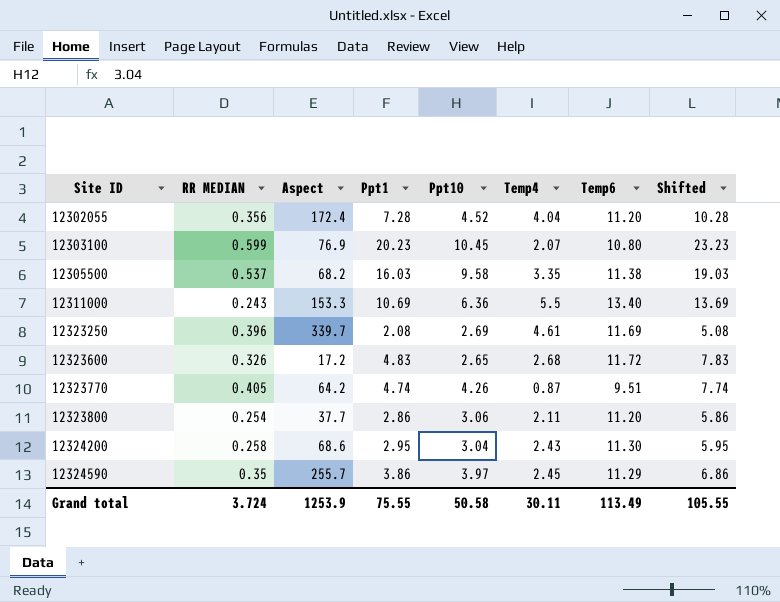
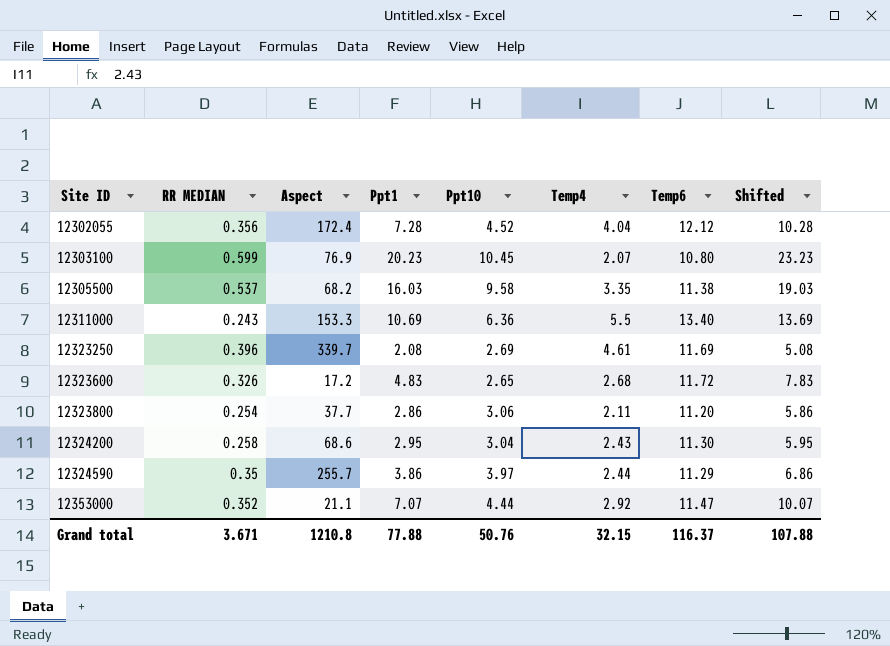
row 12323770: 0.405 | 64.2 | 4.74 | 4.26 | 0.87 | 9.51 | 7.74 -> none
12302055 | Temp6: 11.20 -> 12.12
12324590 | Temp4: 2.45 -> 2.44
row 12353000: none -> 0.352 | 21.1 | 7.07 | 4.44 | 2.92 | 11.47 | 10.07
Grand total | RR MEDIAN: 3.724 -> 3.671
Grand total | Aspect: 1253.9 -> 1210.8
Grand total | Ppt1: 75.55 -> 77.88
Grand total | Ppt10: 50.58 -> 50.76
Grand total | Temp4: 30.11 -> 32.15
Grand total | Temp6: 113.49 -> 116.37
Grand total | Shifted: 105.55 -> 107.88

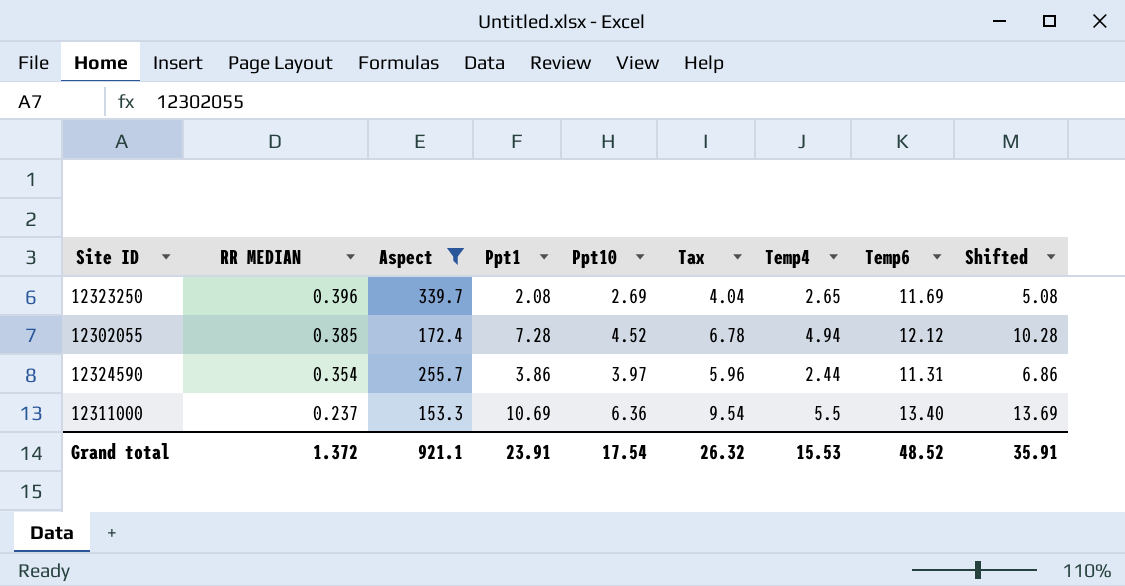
filter: none -> Aspect >= 153.3
row order: Site ID ascending -> RR MEDIAN descending
column Tax | formula: none -> [Ppt10] * 1.5
12323250 | Temp4: 4.61 -> 2.65
12302055 | RR MEDIAN: 0.356 -> 0.385
12302055 | Temp4: 4.04 -> 4.94
12324590 | RR MEDIAN: 0.35 -> 0.354
12324590 | Temp6: 11.29 -> 11.31
12311000 | RR MEDIAN: 0.243 -> 0.237
Grand total | RR MEDIAN: 3.671 -> 1.372
Grand total | Aspect: 1210.8 -> 921.1
Grand total | Ppt1: 77.88 -> 23.91
Grand total | Ppt10: 50.76 -> 17.54
Grand total | Temp4: 32.15 -> 15.53
Grand total | Temp6: 116.37 -> 48.52
Grand total | Shifted: 107.88 -> 35.91

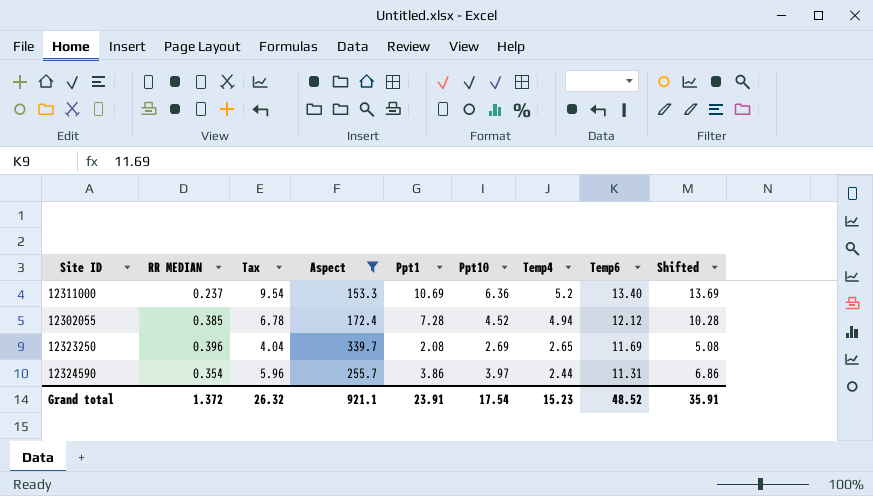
row order: RR MEDIAN descending -> Temp4 descending
column Tax | position: 6 -> 3
12311000 | Temp4: 5.5 -> 5.2
Grand total | Temp4: 15.53 -> 15.23

